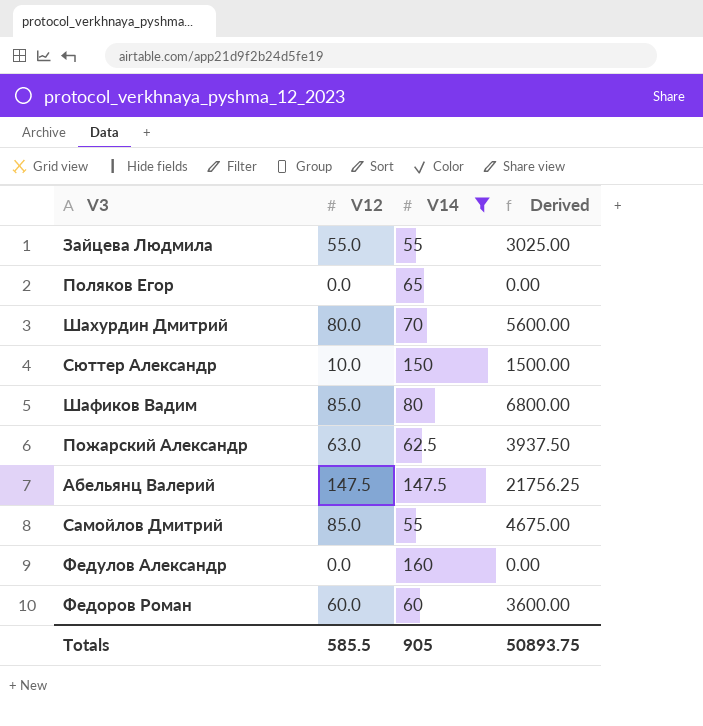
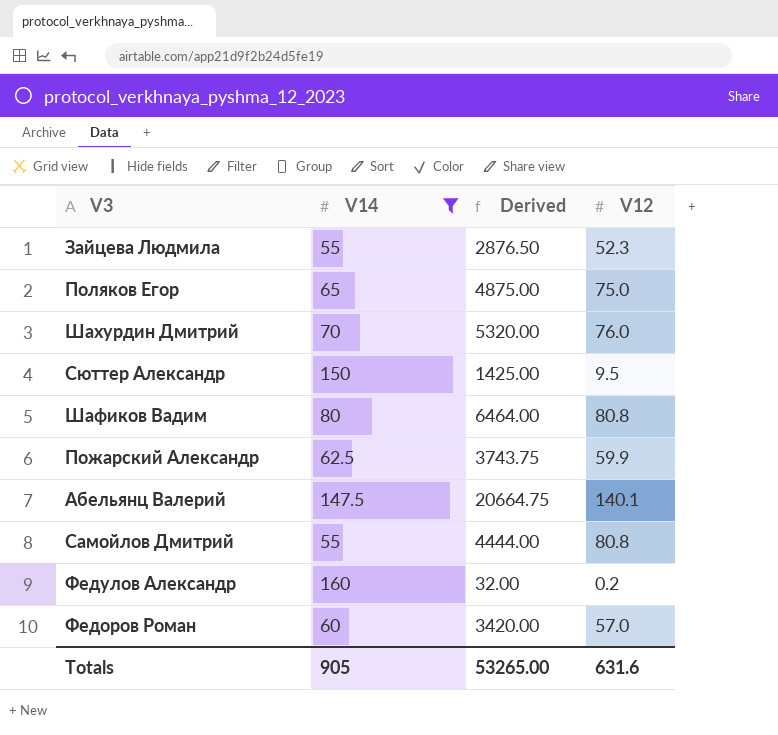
column V12 | position: 2 -> 4
Зайцева Людмила | Derived: 3025.00 -> 2876.50
Зайцева Людмила | V12: 55.0 -> 52.3
Поляков Егор | Derived: 0.00 -> 4875.00
Поляков Егор | V12: 0.0 -> 75.0
Шахурдин Дмитрий | Derived: 5600.00 -> 5320.00
Шахурдин Дмитрий | V12: 80.0 -> 76.0
Сюттер Александр | Derived: 1500.00 -> 1425.00
Сюттер Александр | V12: 10.0 -> 9.5
Шафиков Вадим | Derived: 6800.00 -> 6464.00
Шафиков Вадим | V12: 85.0 -> 80.8
Пожарский Александр | Derived: 3937.50 -> 3743.75
Пожарский Александр | V12: 63.0 -> 59.9
Абельянц Валерий | Derived: 21756.25 -> 20664.75
Абельянц Валерий | V12: 147.5 -> 140.1
Самойлов Дмитрий | Derived: 4675.00 -> 4444.00
Самойлов Дмитрий | V12: 85.0 -> 80.8
Федулов Александр | Derived: 0.00 -> 32.00
Федулов Александр | V12: 0.0 -> 0.2
Федоров Роман | Derived: 3600.00 -> 3420.00
Федоров Роман | V12: 60.0 -> 57.0
Totals | Derived: 50893.75 -> 53265.00
Totals | V12: 585.5 -> 631.6

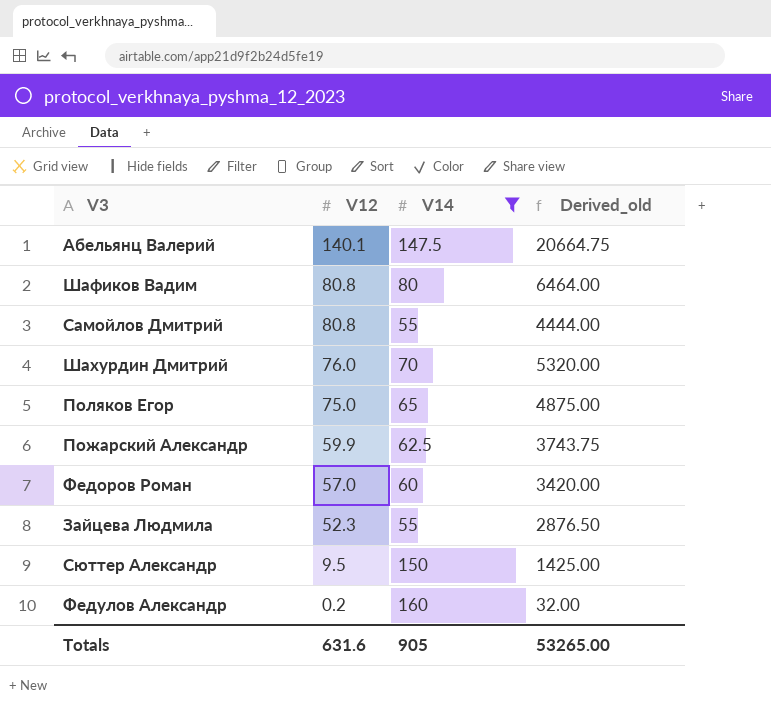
row order: none -> V12 descending
column V12 | position: 4 -> 2
column name: Derived -> Derived_old

